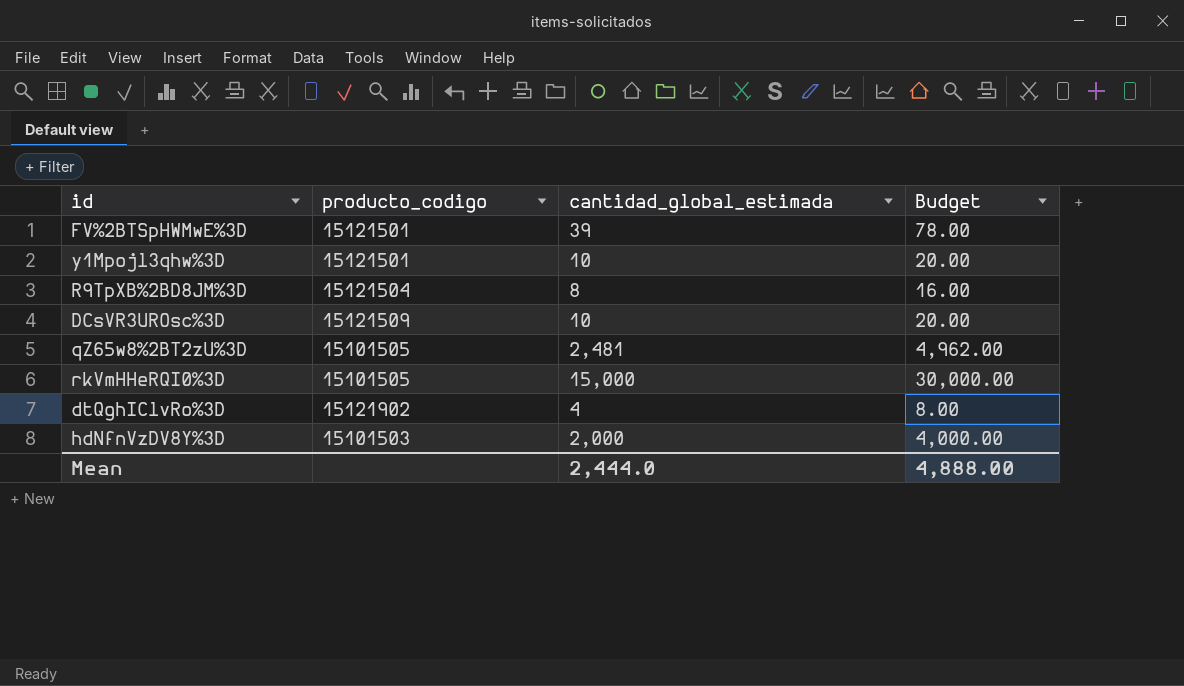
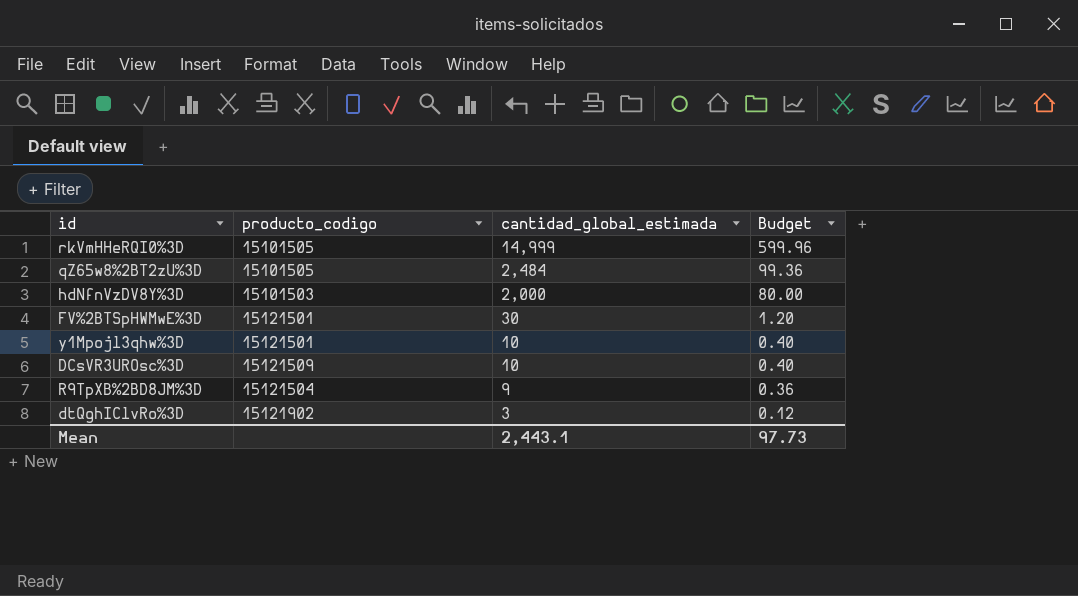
row order: none -> cantidad_global_estimada descending
column Budget | formula: [cantidad_global_estimada] * 2 -> [cantidad_global_estimada] * 0.04
rkVmHHeRQI0%3D | cantidad_global_estimada: 15,000 -> 14,999
qZ65w8%2BT2zU%3D | cantidad_global_estimada: 2,481 -> 2,484
FV%2BTSpHWMwE%3D | cantidad_global_estimada: 39 -> 30
R9TpXB%2BD8JM%3D | cantidad_global_estimada: 8 -> 9
dtQghIClvRo%3D | cantidad_global_estimada: 4 -> 3
Mean | cantidad_global_estimada: 2,444.0 -> 2,443.1
Mean | Budget: 4,888.00 -> 97.73

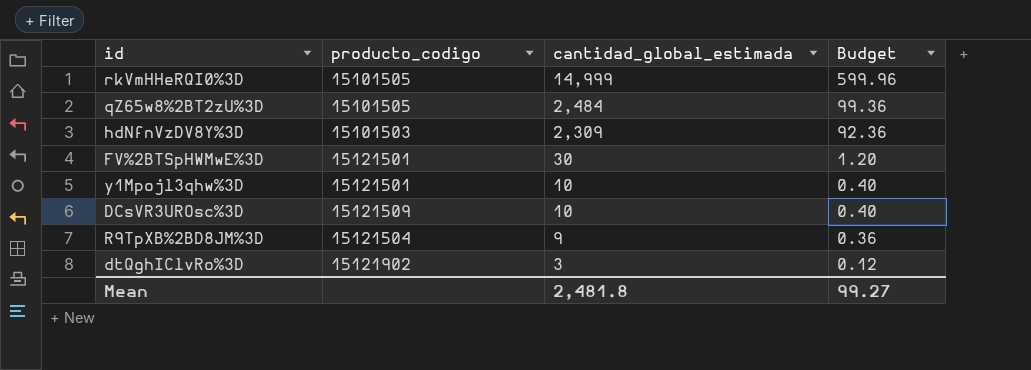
hdNfnVzDV8Y%3D | cantidad_global_estimada: 2,000 -> 2,309
hdNfnVzDV8Y%3D | Budget: 80.00 -> 92.36
Mean | cantidad_global_estimada: 2,443.1 -> 2,481.8
Mean | Budget: 97.73 -> 99.27

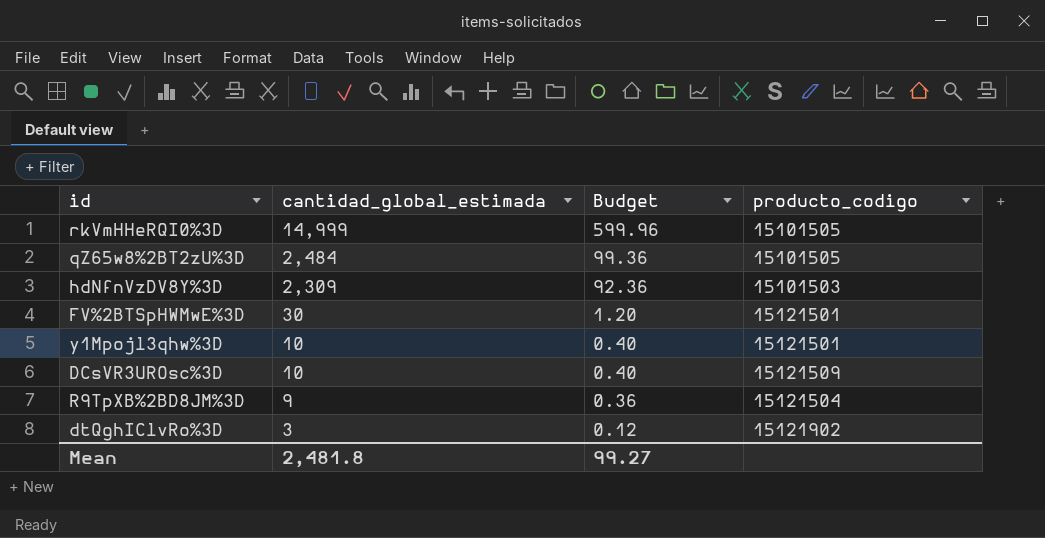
column producto_codigo | position: 2 -> 4

